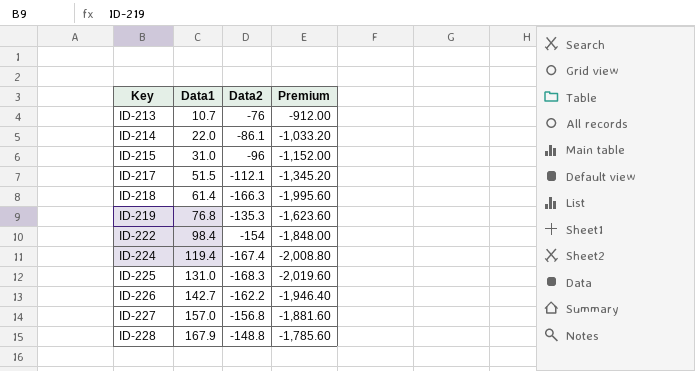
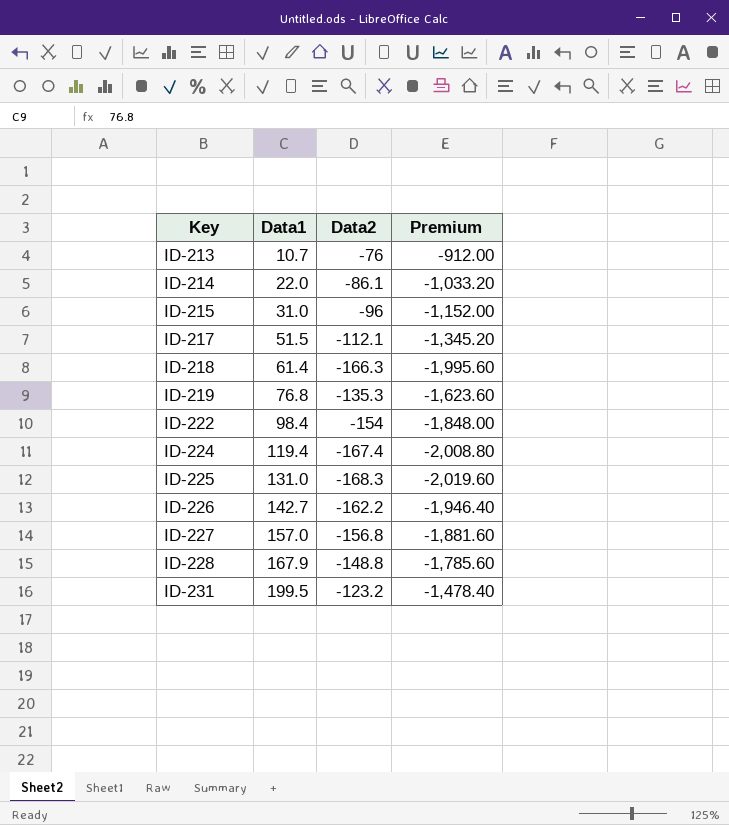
row ID-231: none -> 199.5 | -123.2 | -1,478.40

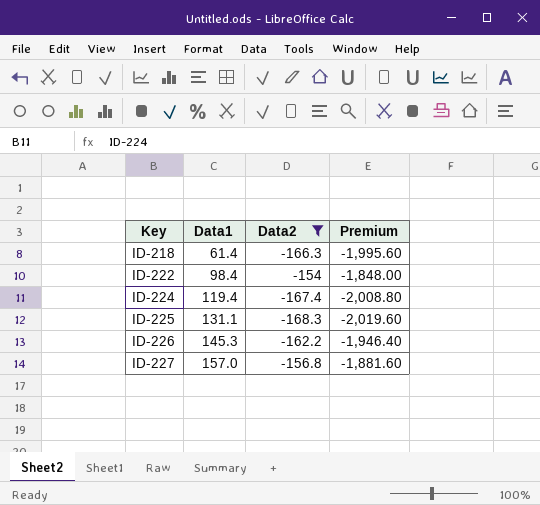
filter: none -> Data2 <= -154
ID-225 | Data1: 131.0 -> 131.1
ID-226 | Data1: 142.7 -> 145.3

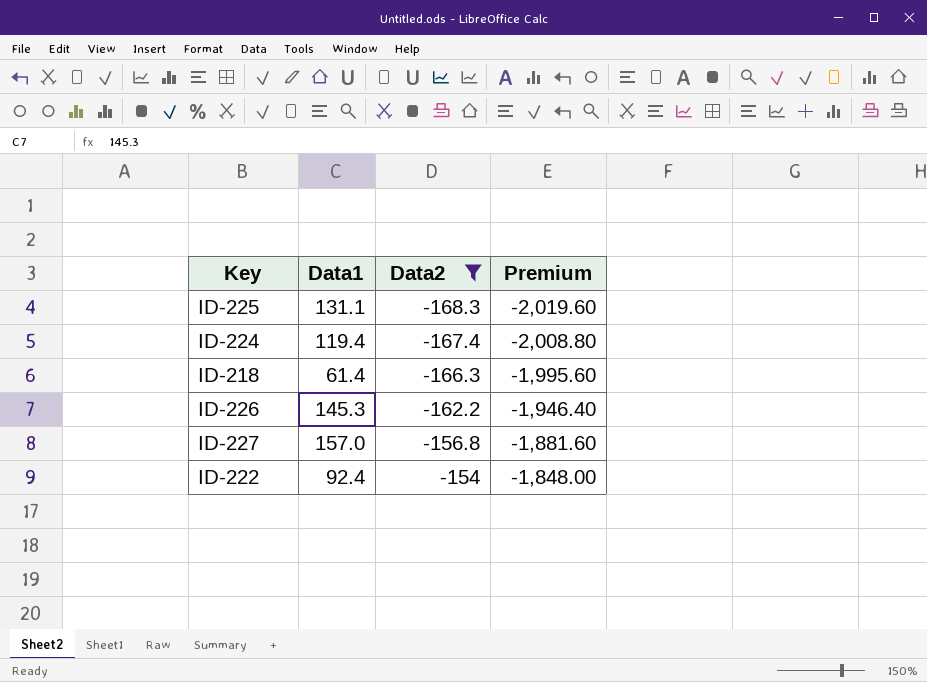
row order: Key ascending -> Data2 ascending
ID-222 | Data1: 98.4 -> 92.4

